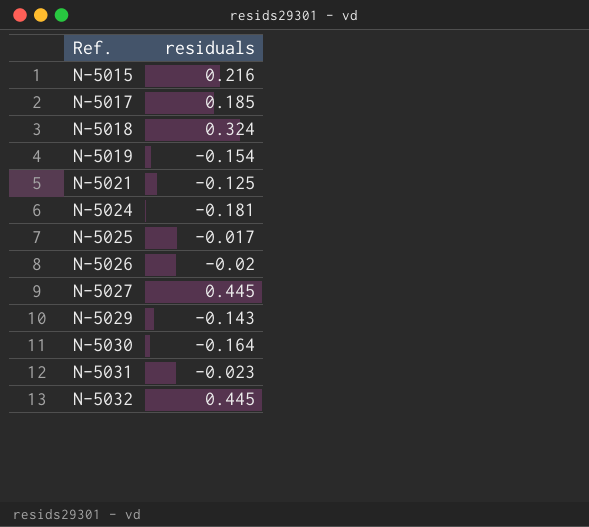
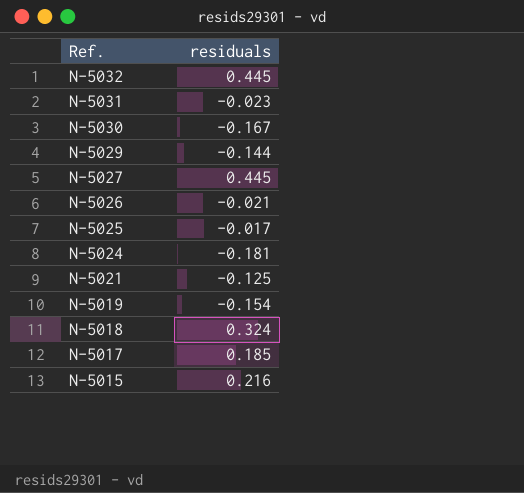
row order: Ref. ascending -> Ref. descending
N-5030 | residuals: -0.164 -> -0.167
N-5029 | residuals: -0.143 -> -0.144
N-5026 | residuals: -0.02 -> -0.021

